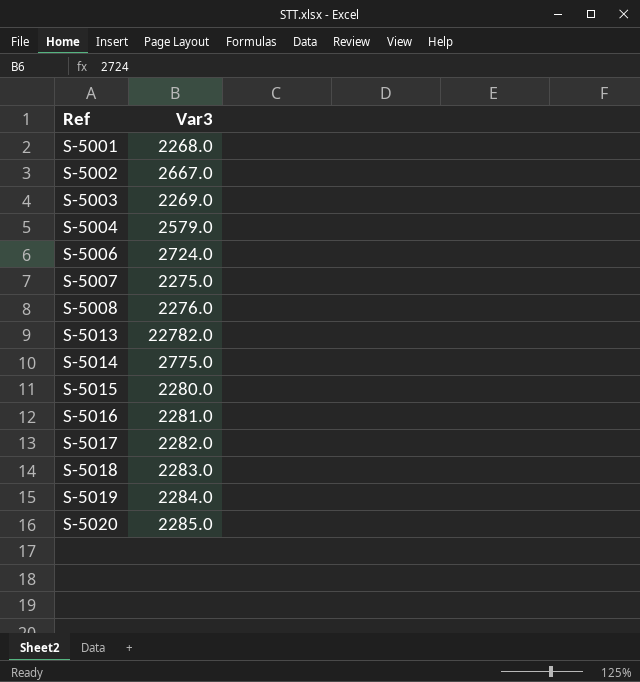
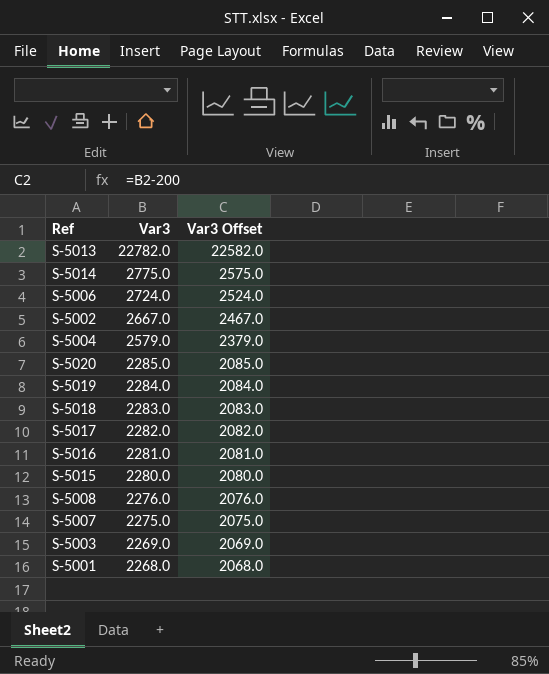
row order: Ref ascending -> Var3 descending
column Var3 Offset | formula: none -> [Var3] - 200

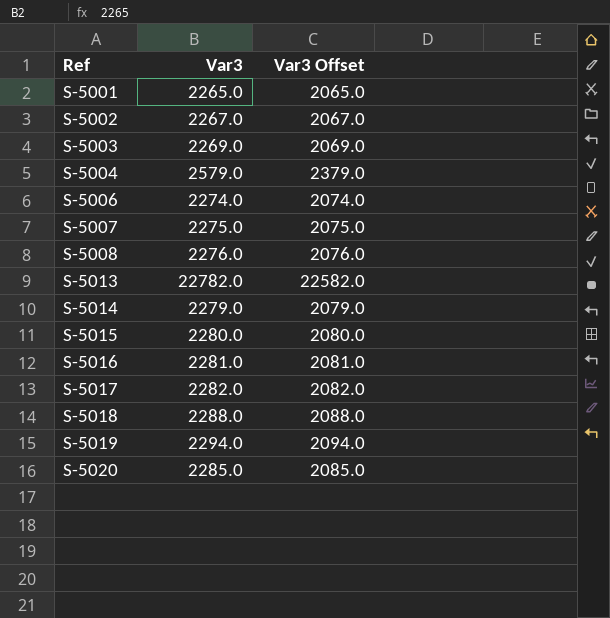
row order: Var3 descending -> Ref ascending
S-5001 | Var3: 2268.0 -> 2265.0
S-5001 | Var3 Offset: 2068.0 -> 2065.0
S-5002 | Var3: 2667.0 -> 2267.0
S-5002 | Var3 Offset: 2467.0 -> 2067.0
S-5006 | Var3: 2724.0 -> 2274.0
S-5006 | Var3 Offset: 2524.0 -> 2074.0
S-5014 | Var3: 2775.0 -> 2279.0
S-5014 | Var3 Offset: 2575.0 -> 2079.0
S-5018 | Var3: 2283.0 -> 2288.0
S-5018 | Var3 Offset: 2083.0 -> 2088.0
S-5019 | Var3: 2284.0 -> 2294.0
S-5019 | Var3 Offset: 2084.0 -> 2094.0

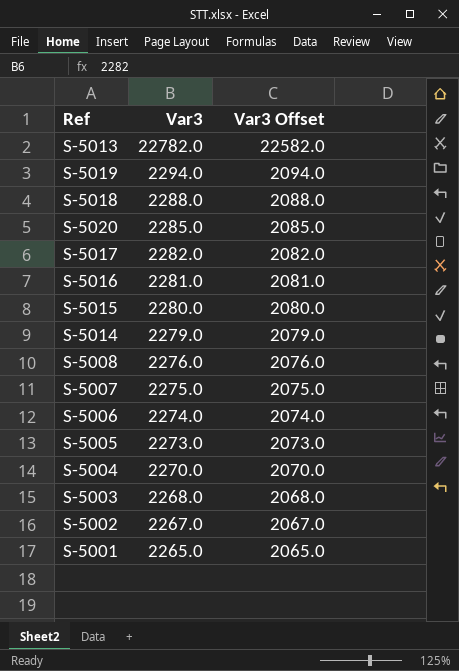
row order: Ref ascending -> Var3 descending
row S-5005: none -> 2273.0 | 2073.0
S-5004 | Var3: 2579.0 -> 2270.0
S-5004 | Var3 Offset: 2379.0 -> 2070.0
S-5003 | Var3: 2269.0 -> 2268.0
S-5003 | Var3 Offset: 2069.0 -> 2068.0

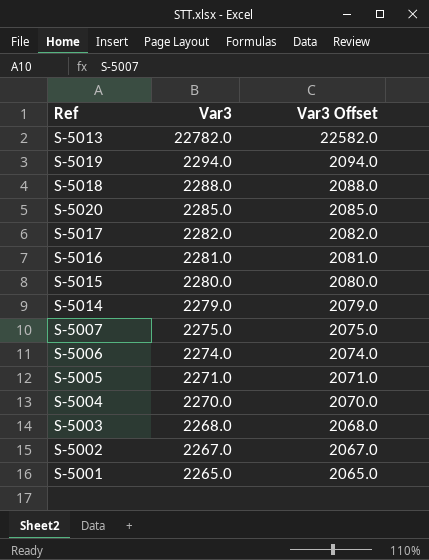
row S-5008: 2276.0 | 2076.0 -> none
S-5005 | Var3: 2273.0 -> 2271.0
S-5005 | Var3 Offset: 2073.0 -> 2071.0

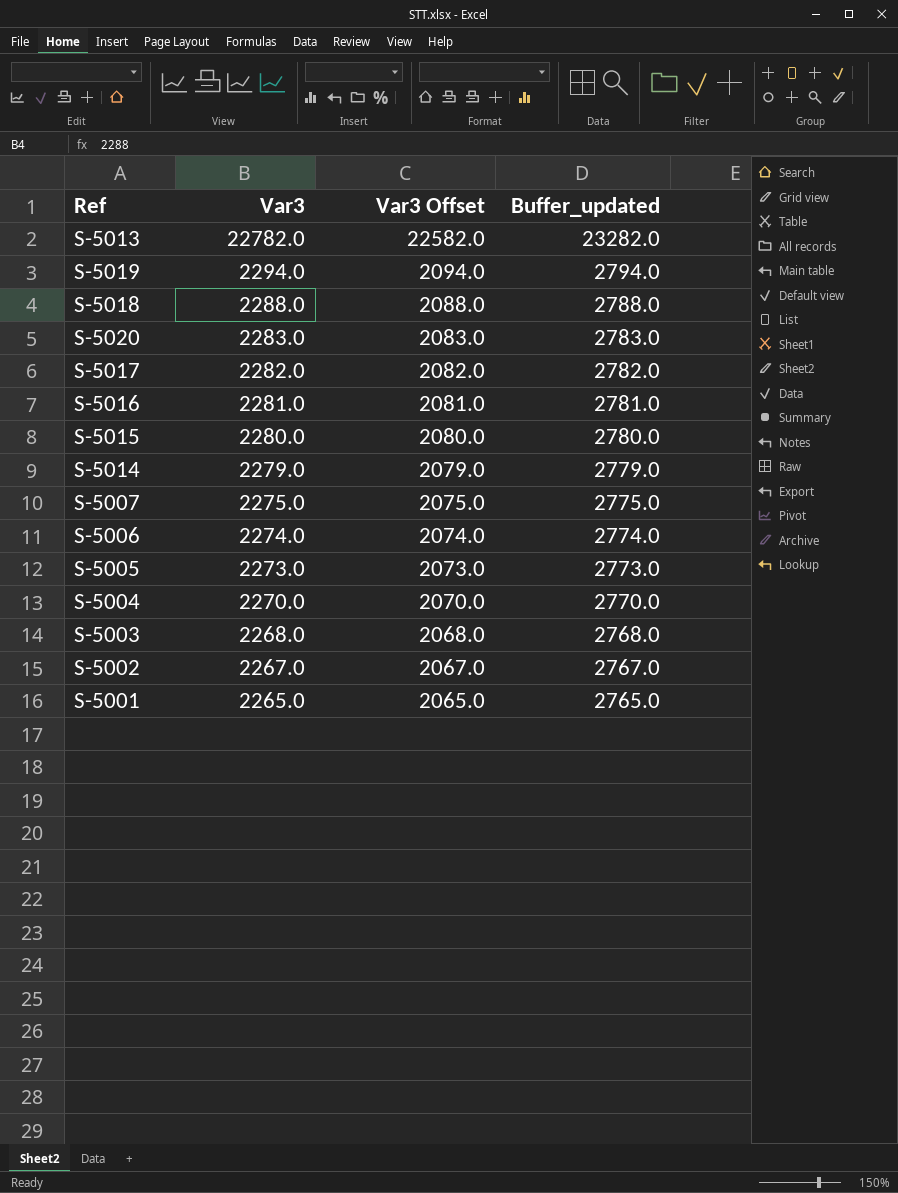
column Buffer_updated | formula: none -> [Var3] + 500
S-5020 | Var3: 2285.0 -> 2283.0
S-5020 | Var3 Offset: 2085.0 -> 2083.0
S-5005 | Var3: 2271.0 -> 2273.0
S-5005 | Var3 Offset: 2071.0 -> 2073.0

